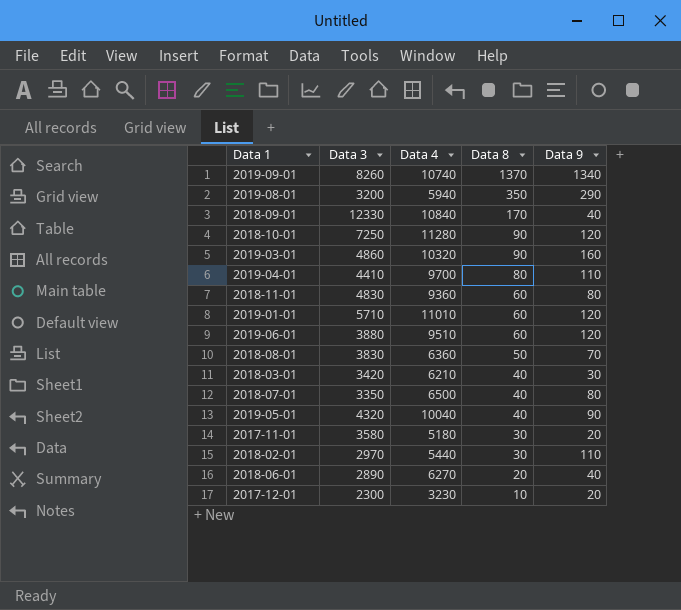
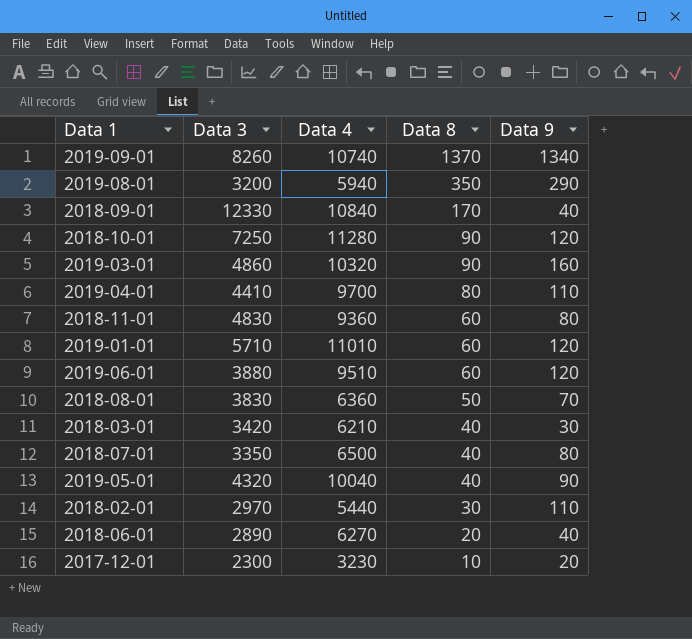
row 2017-11-01: 3580 | 5180 | 30 | 20 -> none

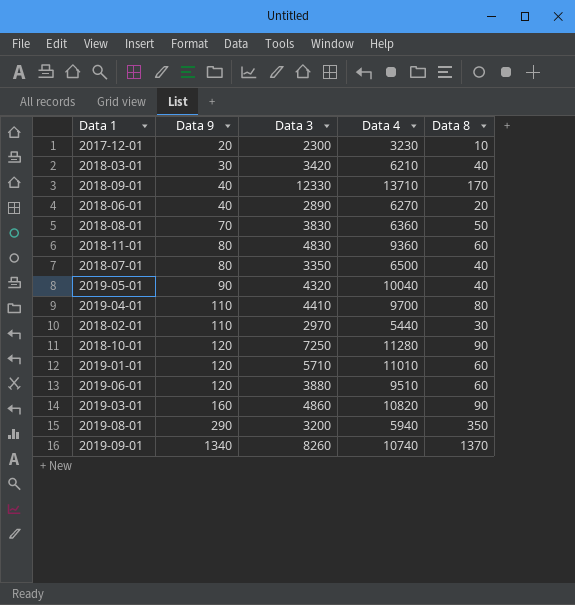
row order: Data 8 descending -> Data 9 ascending
column Data 9 | position: 5 -> 2
2018-09-01 | Data 4: 10840 -> 13710
2019-03-01 | Data 4: 10320 -> 10820

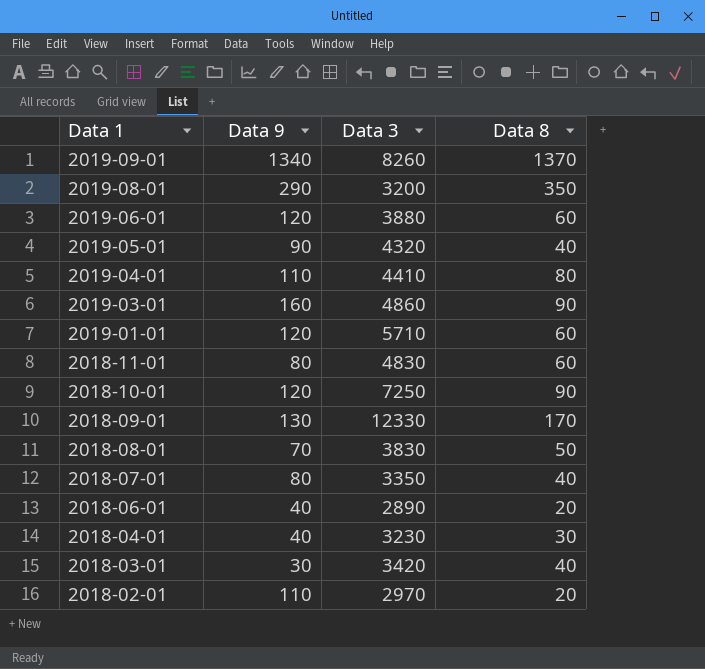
row order: Data 9 ascending -> Data 1 descending
column Data 4 | position: 4 -> none
row 2017-12-01: 20 | 2300 | 3230 | 10 -> none
2018-09-01 | Data 9: 40 -> 130
row 2018-04-01: none -> 40 | 3230 | 30
2018-02-01 | Data 8: 30 -> 20

